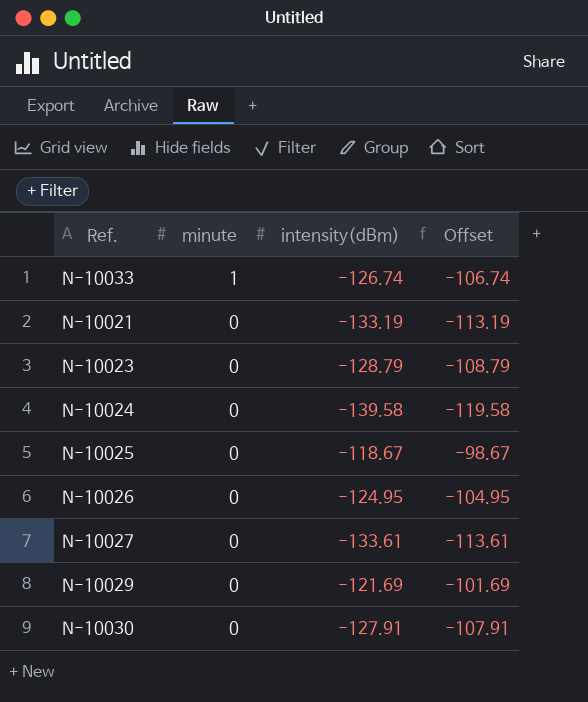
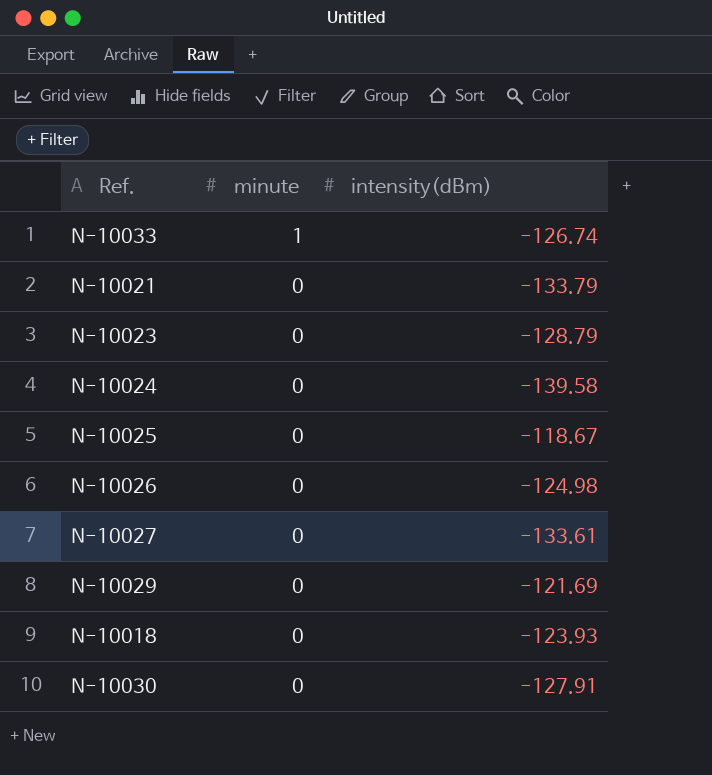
column Offset | formula: [intensity(dBm)] + 20 -> none
N-10021 | intensity(dBm): -133.19 -> -133.79
N-10026 | intensity(dBm): -124.95 -> -124.98
row N-10018: none -> 0 | -123.93

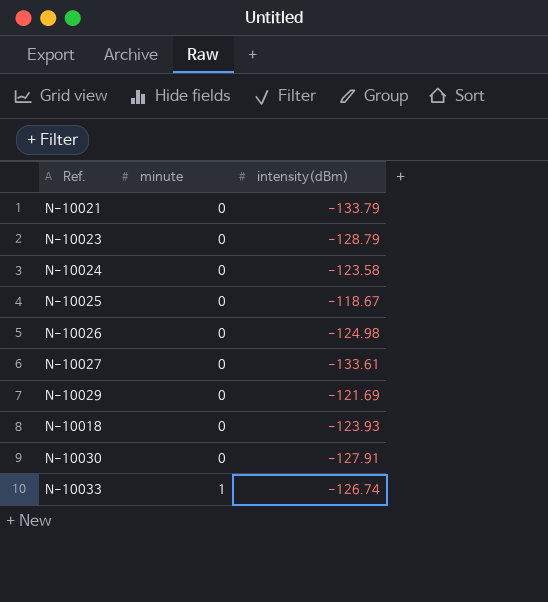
row order: minute descending -> minute ascending
N-10024 | intensity(dBm): -139.58 -> -123.58

